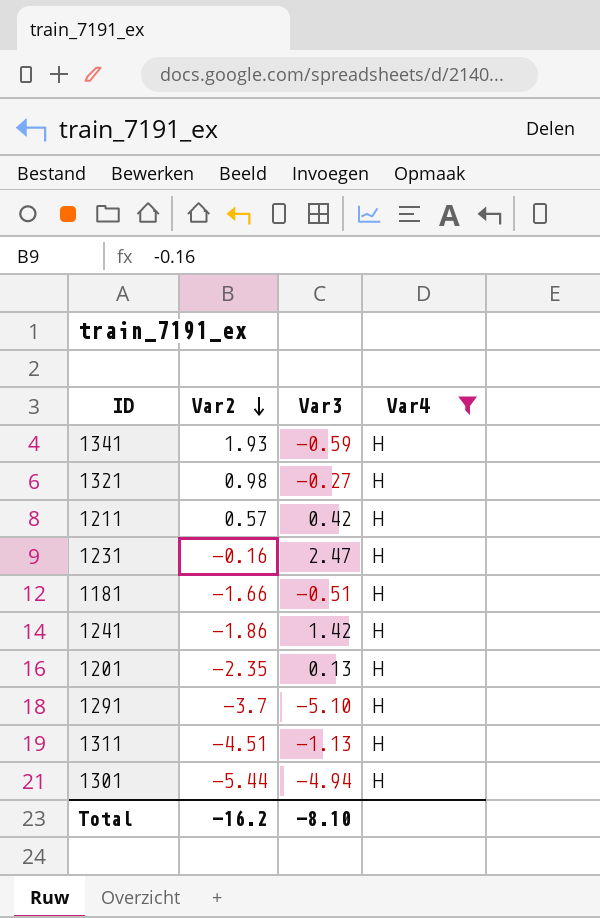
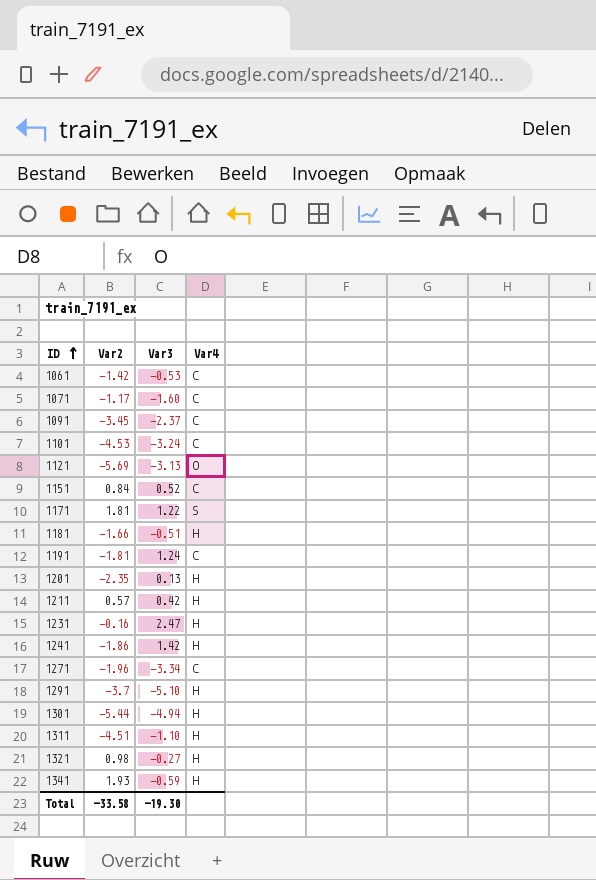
filter: Var4 = H -> none
row order: Var2 descending -> ID ascending
1311 | Var3: -1.13 -> -1.10
Total | Var2: -16.2 -> -33.58
Total | Var3: -8.10 -> -19.30

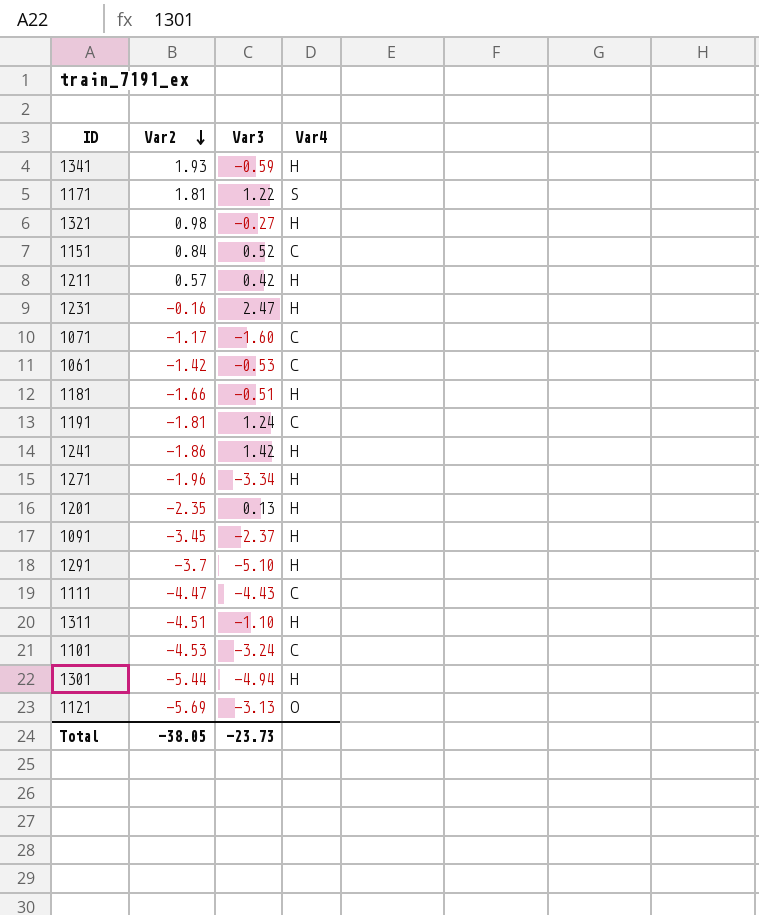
row order: ID ascending -> Var2 descending
1271 | Var4: C -> H
1091 | Var4: C -> H
row 1111: none -> -4.47 | -4.43 | C
Total | Var2: -33.58 -> -38.05
Total | Var3: -19.30 -> -23.73

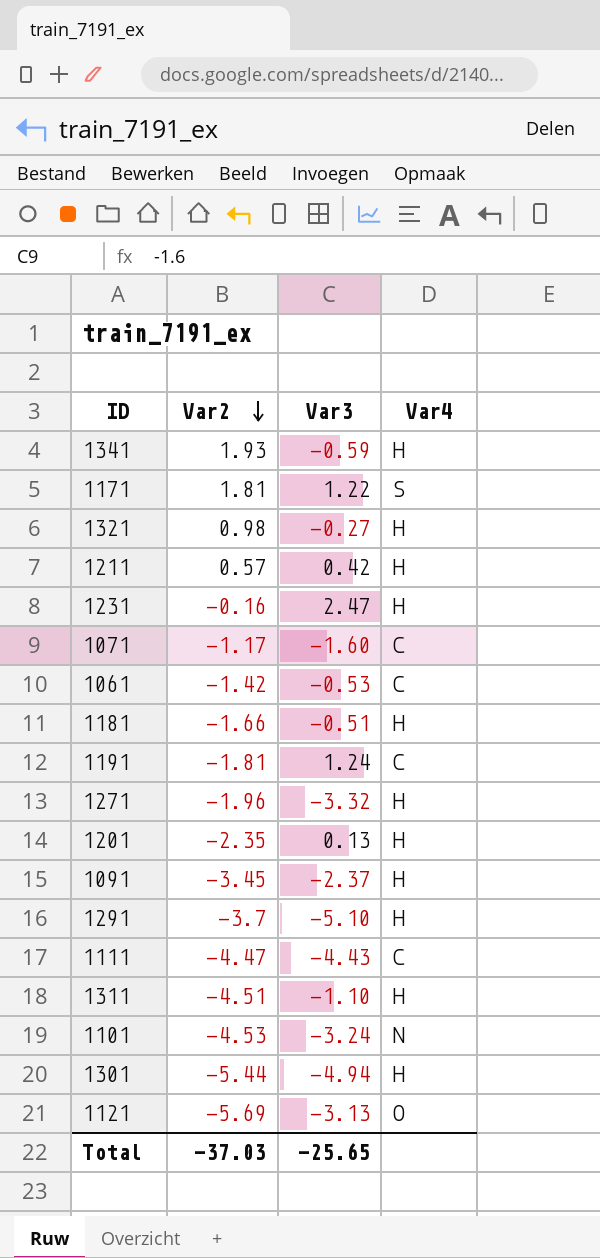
row 1151: 0.84 | 0.52 | C -> none
row 1241: -1.86 | 1.42 | H -> none
1271 | Var3: -3.34 -> -3.32
1101 | Var4: C -> N
Total | Var2: -38.05 -> -37.03
Total | Var3: -23.73 -> -25.65

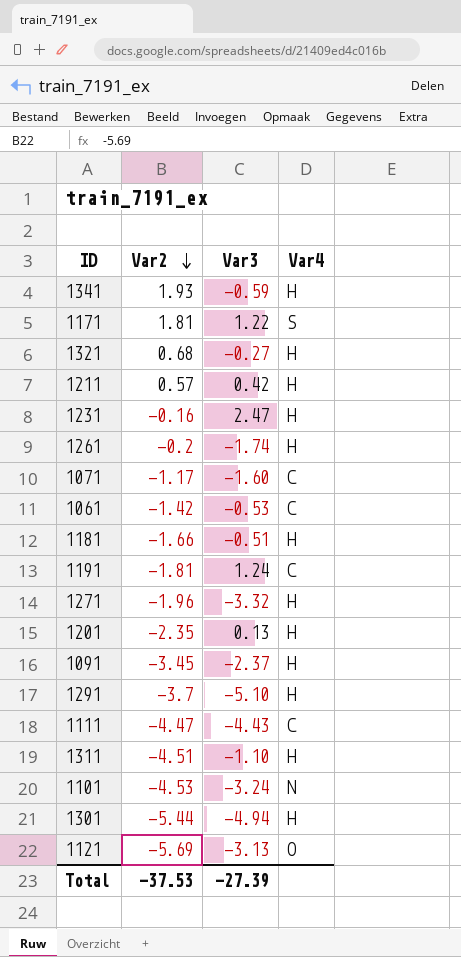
1321 | Var2: 0.98 -> 0.68
row 1261: none -> -0.2 | -1.74 | H
Total | Var2: -37.03 -> -37.53
Total | Var3: -25.65 -> -27.39

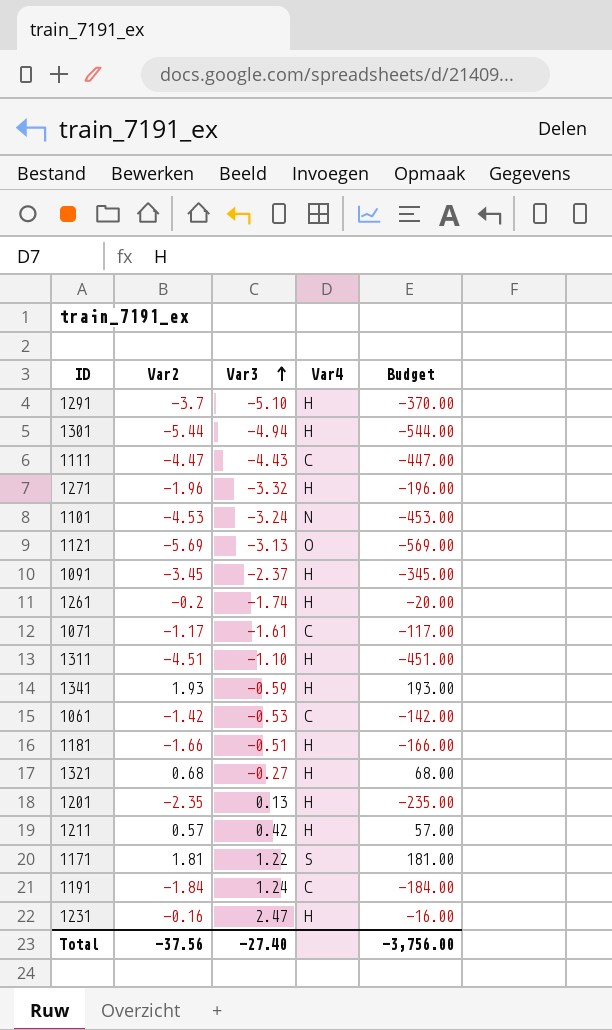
row order: Var2 descending -> Var3 ascending
column Budget | formula: none -> [Var2] * 100
1071 | Var3: -1.60 -> -1.61
1191 | Var2: -1.81 -> -1.84
Total | Var2: -37.53 -> -37.56
Total | Var3: -27.39 -> -27.40

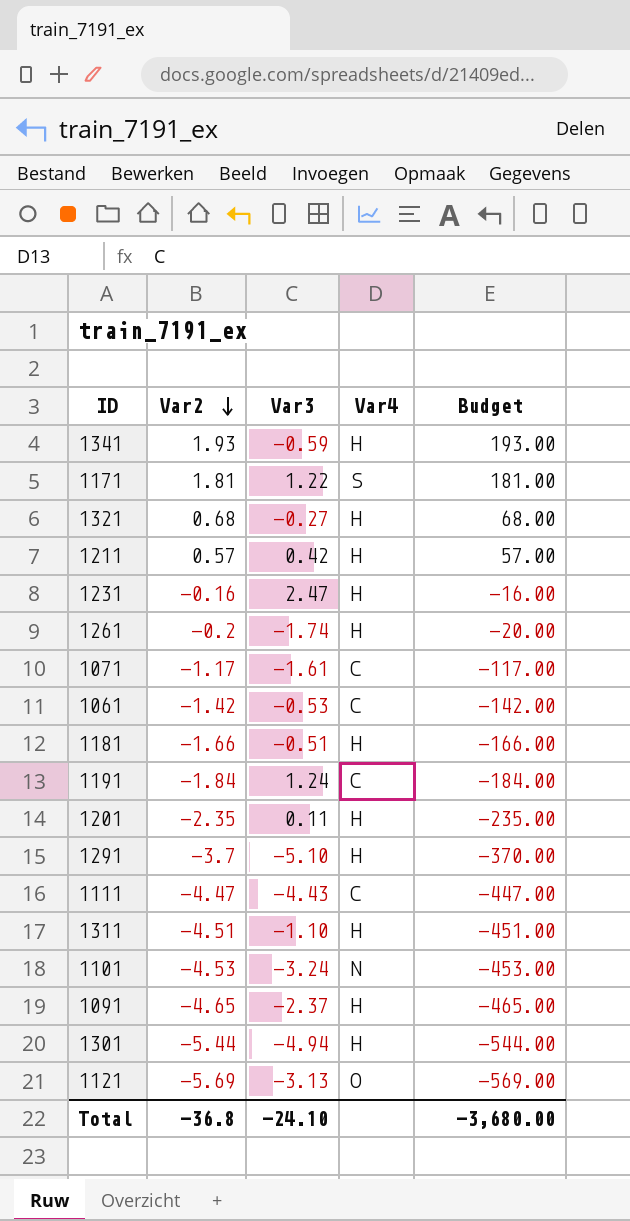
row order: Var3 ascending -> Var2 descending
row 1271: -1.96 | -3.32 | H | -196.00 -> none
1201 | Var3: 0.13 -> 0.11
1091 | Var2: -3.45 -> -4.65
1091 | Budget: -345.00 -> -465.00
Total | Var2: -37.56 -> -36.8
Total | Var3: -27.40 -> -24.10
Total | Budget: -3,756.00 -> -3,680.00

